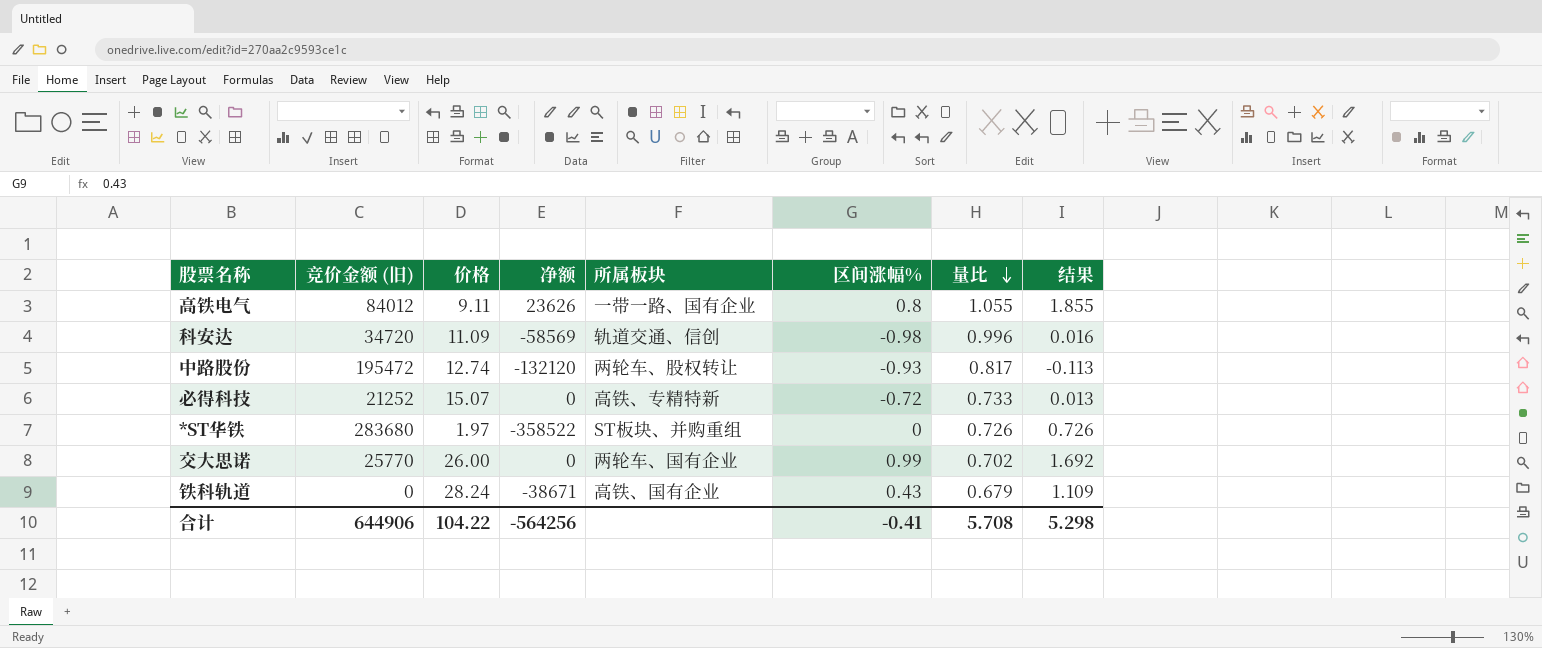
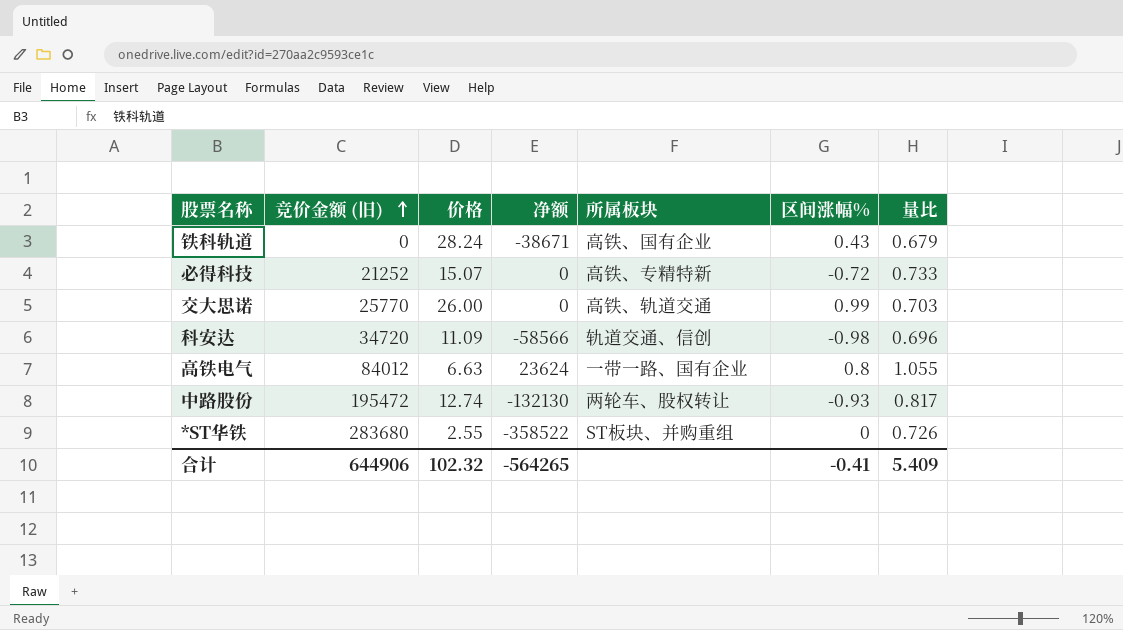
row order: 量比 descending -> 竞价金额 (旧) ascending
column 结果 | formula: [区间涨幅%] + [量比] -> none
交大思诺 | 所属板块: 两轮车、国有企业 -> 高铁、轨道交通
交大思诺 | 量比: 0.702 -> 0.703
科安达 | 净额: -58569 -> -58566
科安达 | 量比: 0.996 -> 0.696
高铁电气 | 价格: 9.11 -> 6.63
高铁电气 | 净额: 23626 -> 23624
中路股份 | 净额: -132120 -> -132130
*ST华铁 | 价格: 1.97 -> 2.55
合计 | 价格: 104.22 -> 102.32
合计 | 净额: -564256 -> -564265
合计 | 量比: 5.708 -> 5.409

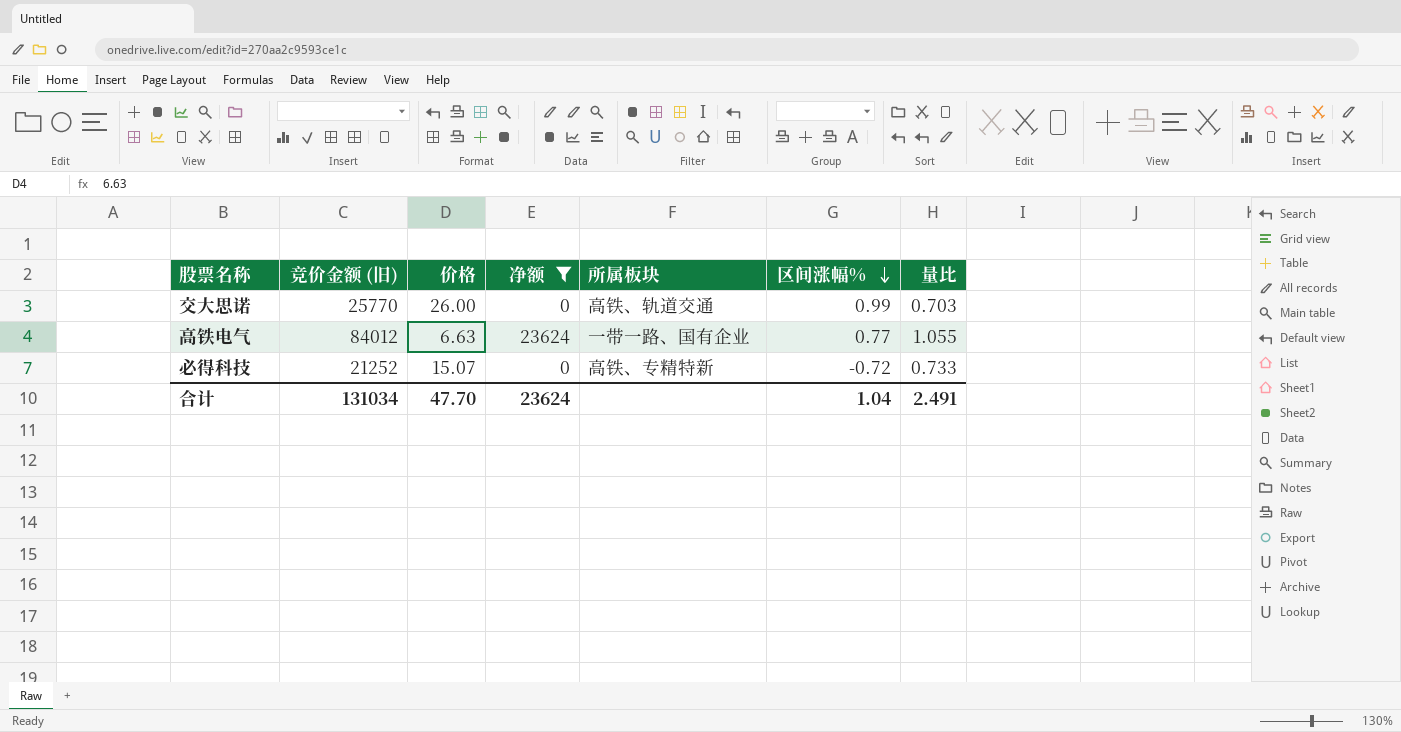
filter: none -> 净额 >= 0
row order: 竞价金额 (旧) ascending -> 区间涨幅% descending
高铁电气 | 区间涨幅%: 0.8 -> 0.77
合计 | 竞价金额 (旧): 644906 -> 131034
合计 | 价格: 102.32 -> 47.70
合计 | 净额: -564265 -> 23624
合计 | 区间涨幅%: -0.41 -> 1.04
合计 | 量比: 5.409 -> 2.491

